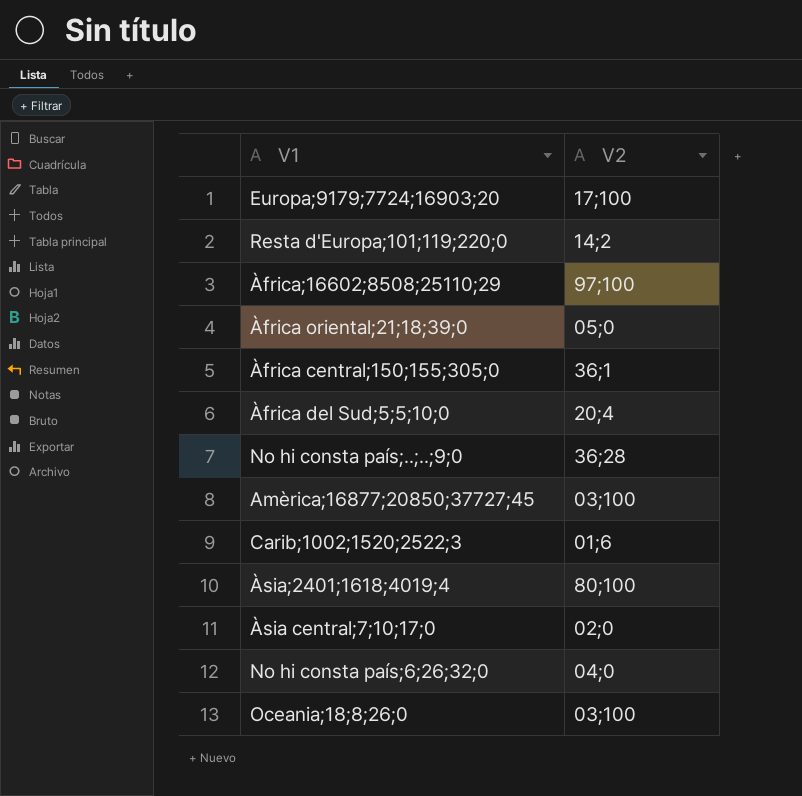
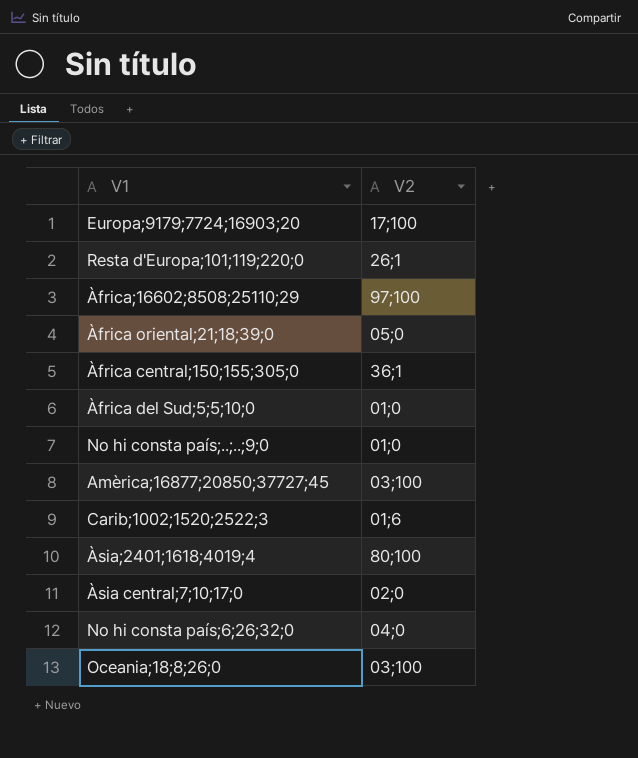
Resta d'Europa;101;119;220;0 | V2: 14;2 -> 26;1
Àfrica del Sud;5;5;10;0 | V2: 20;4 -> 01;0
No hi consta país;..;..;9;0 | V2: 36;28 -> 01;0

